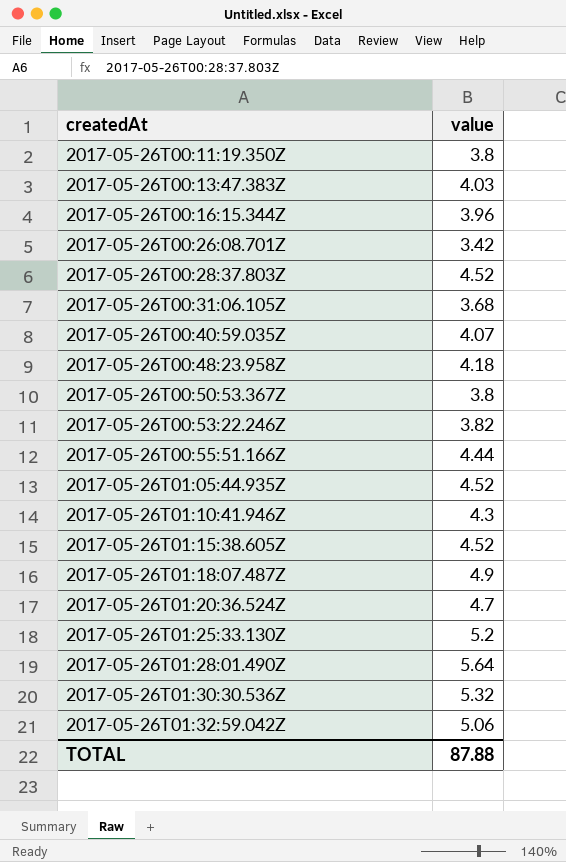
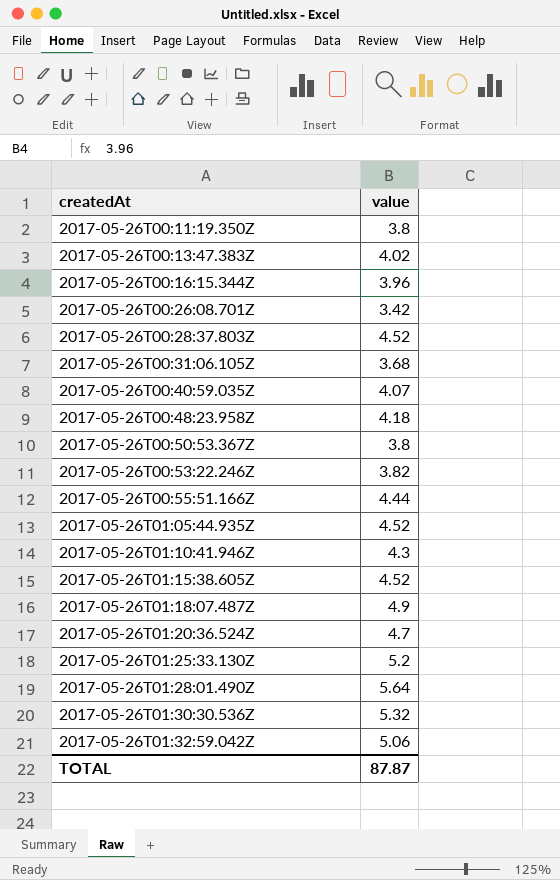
2017-05-26T00:13:47.383Z | value: 4.03 -> 4.02
TOTAL | value: 87.88 -> 87.87

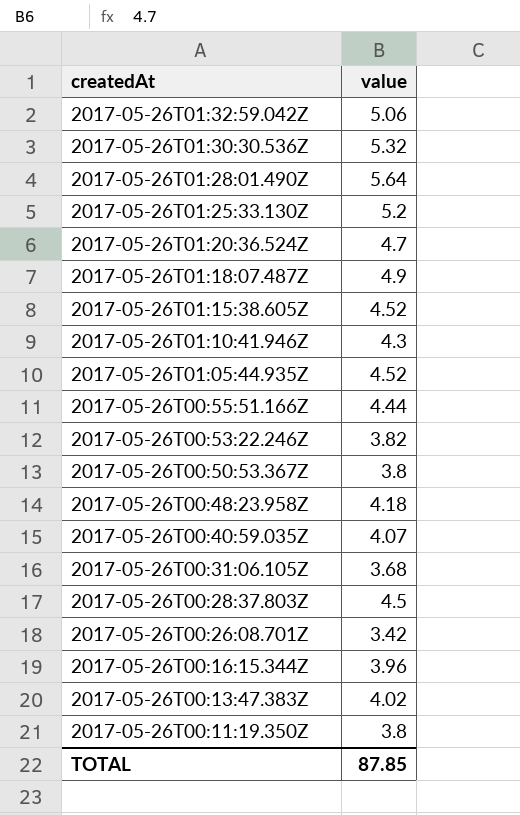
row order: createdAt ascending -> createdAt descending
2017-05-26T00:28:37.803Z | value: 4.52 -> 4.5
TOTAL | value: 87.87 -> 87.85

